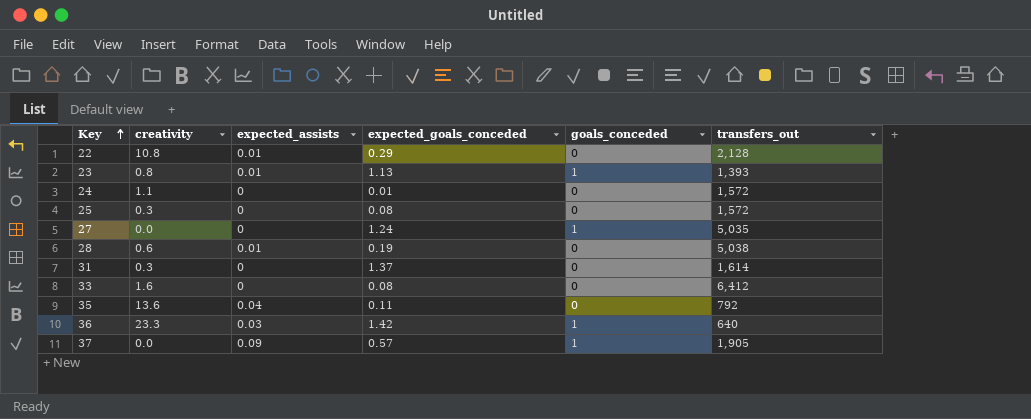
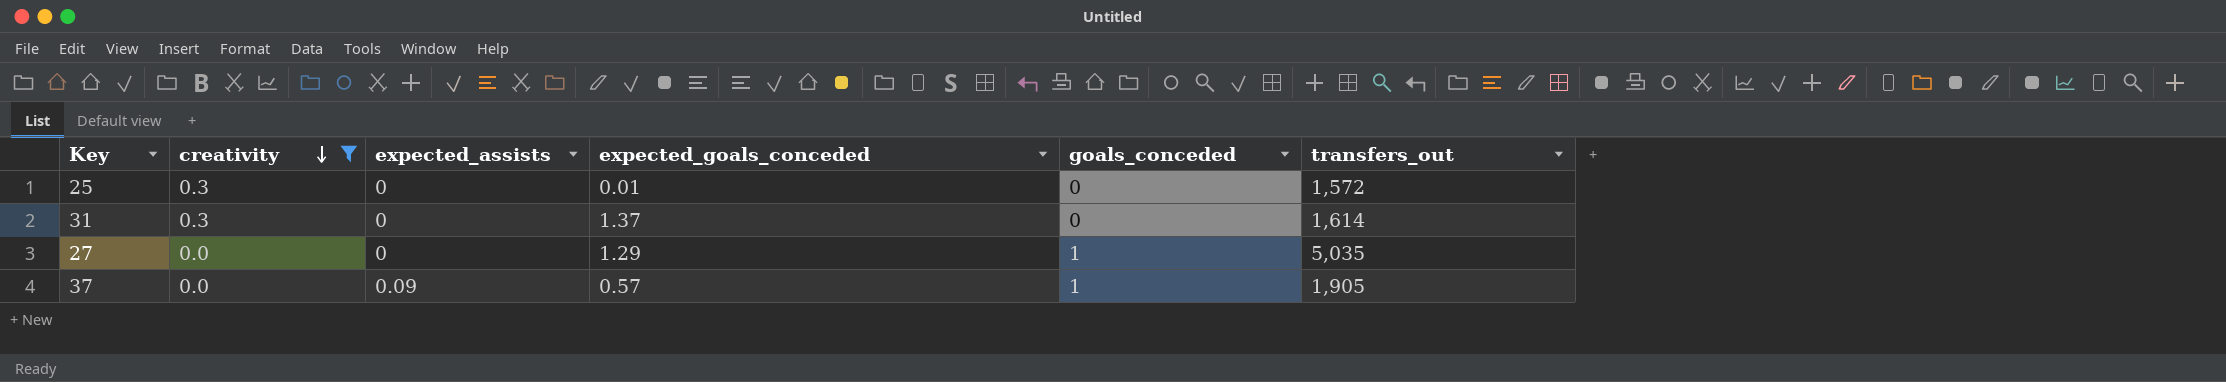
filter: none -> creativity <= 0.3
row order: Key ascending -> creativity descending
25 | expected_goals_conceded: 0.08 -> 0.01
27 | expected_goals_conceded: 1.24 -> 1.29

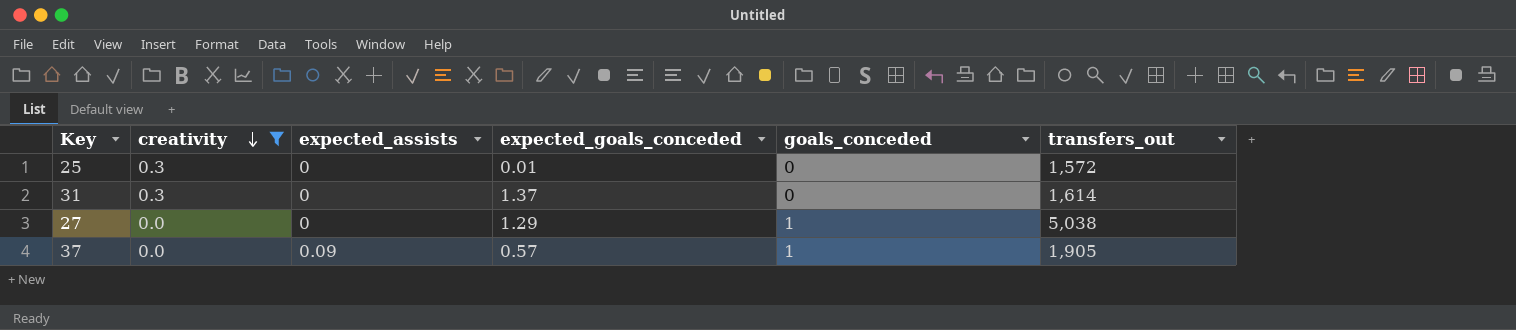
27 | transfers_out: 5,035 -> 5,038

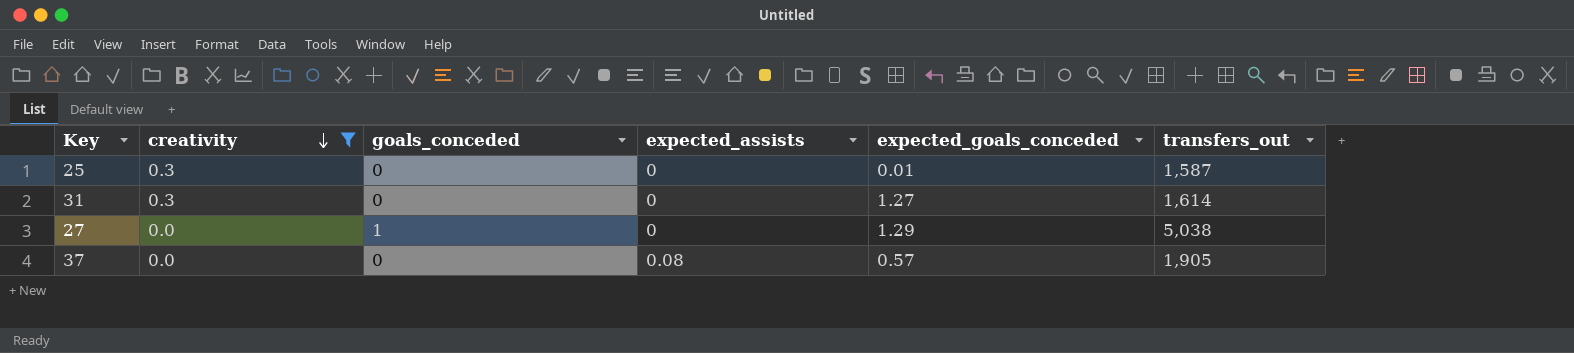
column goals_conceded | position: 5 -> 3
25 | transfers_out: 1,572 -> 1,587
31 | expected_goals_conceded: 1.37 -> 1.27
37 | goals_conceded: 1 -> 0
37 | expected_assists: 0.09 -> 0.08

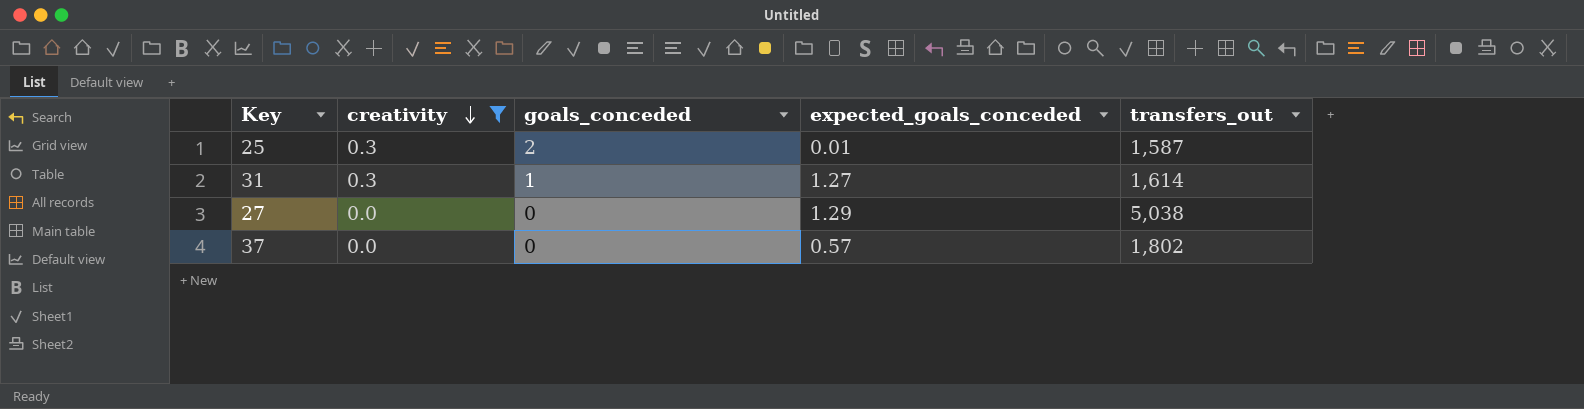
column expected_assists | position: 4 -> none
25 | goals_conceded: 0 -> 2
31 | goals_conceded: 0 -> 1
27 | goals_conceded: 1 -> 0
37 | transfers_out: 1,905 -> 1,802

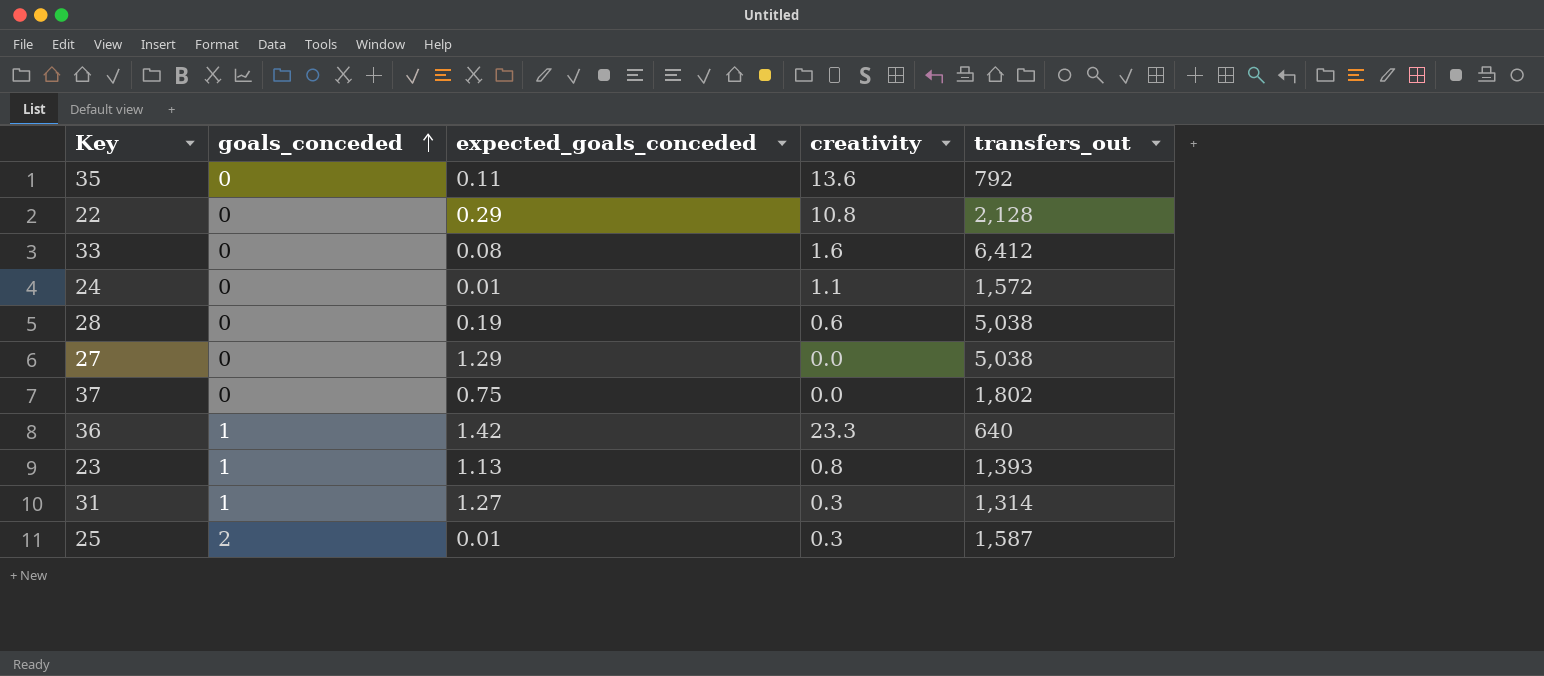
filter: creativity <= 0.3 -> none
row order: creativity descending -> goals_conceded ascending
column creativity | position: 2 -> 4
37 | expected_goals_conceded: 0.57 -> 0.75
31 | transfers_out: 1,614 -> 1,314

